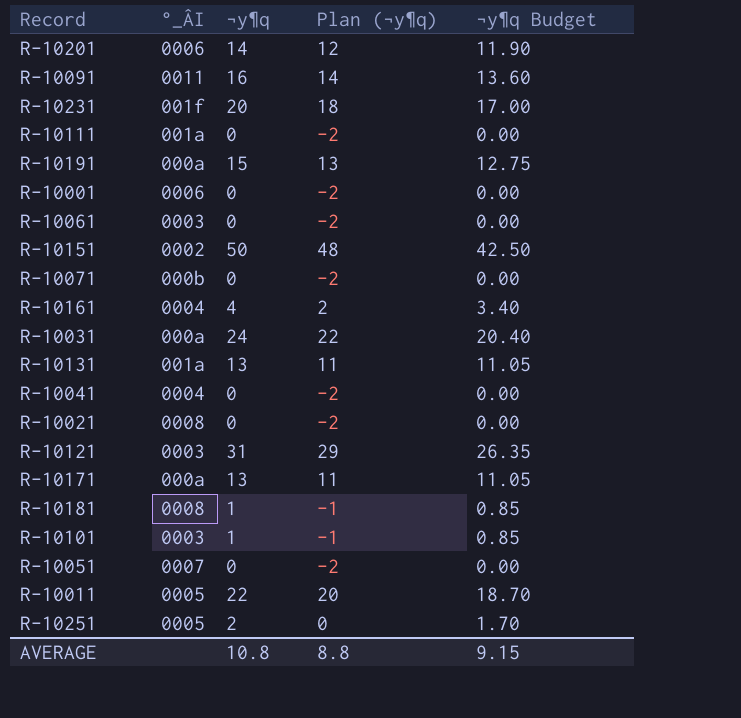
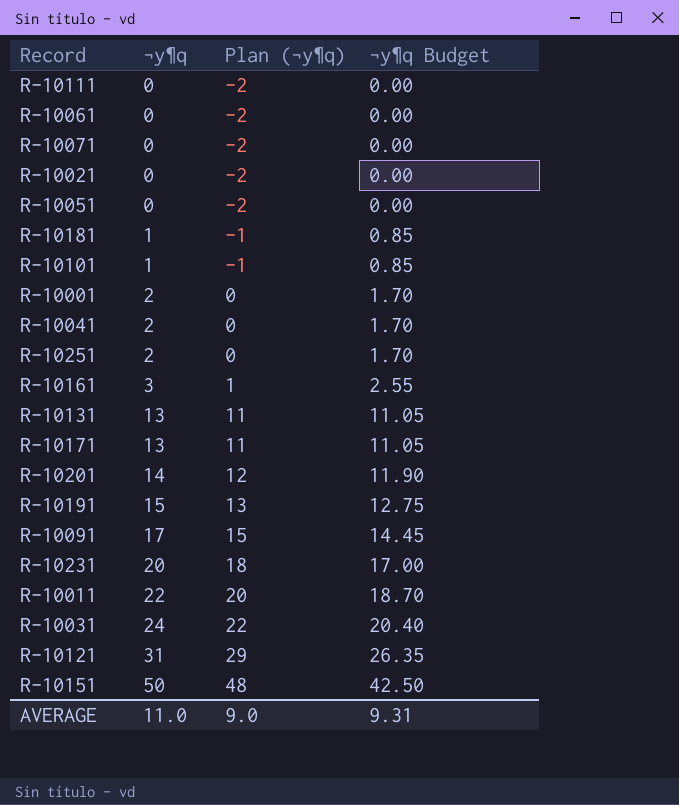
row order: none -> ¬y¶q ascending
column °_ÂI | position: 2 -> none
R-10001 | ¬y¶q: 0 -> 2
R-10001 | Plan (¬y¶q): -2 -> 0
R-10001 | ¬y¶q Budget: 0.00 -> 1.70
R-10041 | ¬y¶q: 0 -> 2
R-10041 | Plan (¬y¶q): -2 -> 0
R-10041 | ¬y¶q Budget: 0.00 -> 1.70
R-10161 | ¬y¶q: 4 -> 3
R-10161 | Plan (¬y¶q): 2 -> 1
R-10161 | ¬y¶q Budget: 3.40 -> 2.55
R-10091 | ¬y¶q: 16 -> 17
R-10091 | Plan (¬y¶q): 14 -> 15
R-10091 | ¬y¶q Budget: 13.60 -> 14.45
AVERAGE | ¬y¶q: 10.8 -> 11.0
AVERAGE | Plan (¬y¶q): 8.8 -> 9.0
AVERAGE | ¬y¶q Budget: 9.15 -> 9.31

